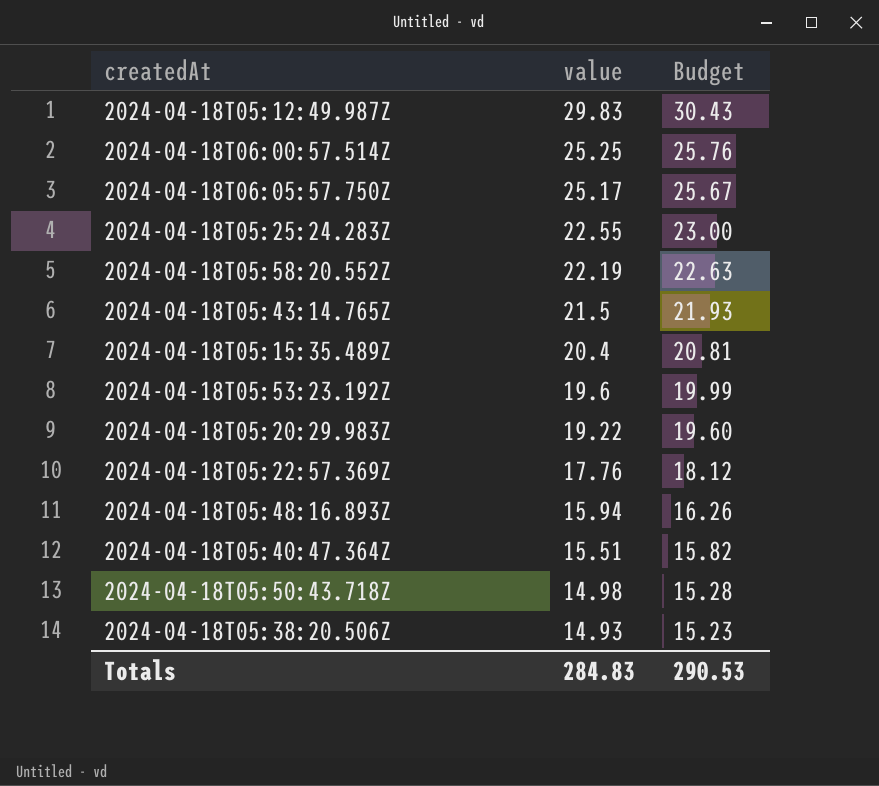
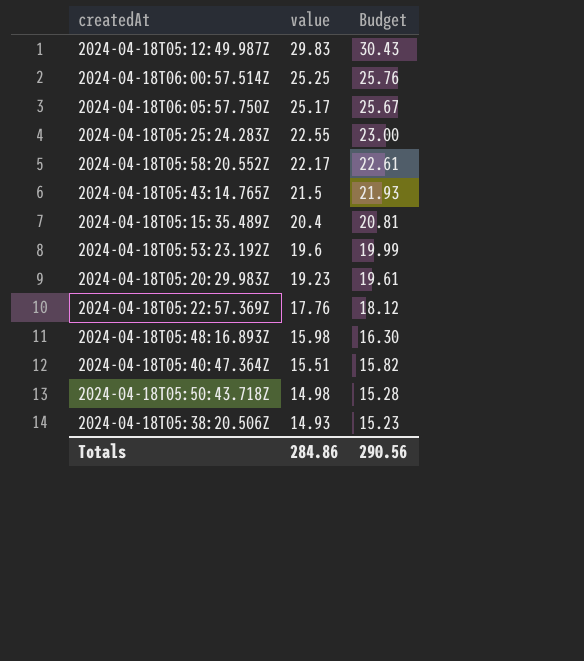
2024-04-18T05:58:20.552Z | value: 22.19 -> 22.17
2024-04-18T05:58:20.552Z | Budget: 22.63 -> 22.61
2024-04-18T05:20:29.983Z | value: 19.22 -> 19.23
2024-04-18T05:20:29.983Z | Budget: 19.60 -> 19.61
2024-04-18T05:48:16.893Z | value: 15.94 -> 15.98
2024-04-18T05:48:16.893Z | Budget: 16.26 -> 16.30
Totals | value: 284.83 -> 284.86
Totals | Budget: 290.53 -> 290.56

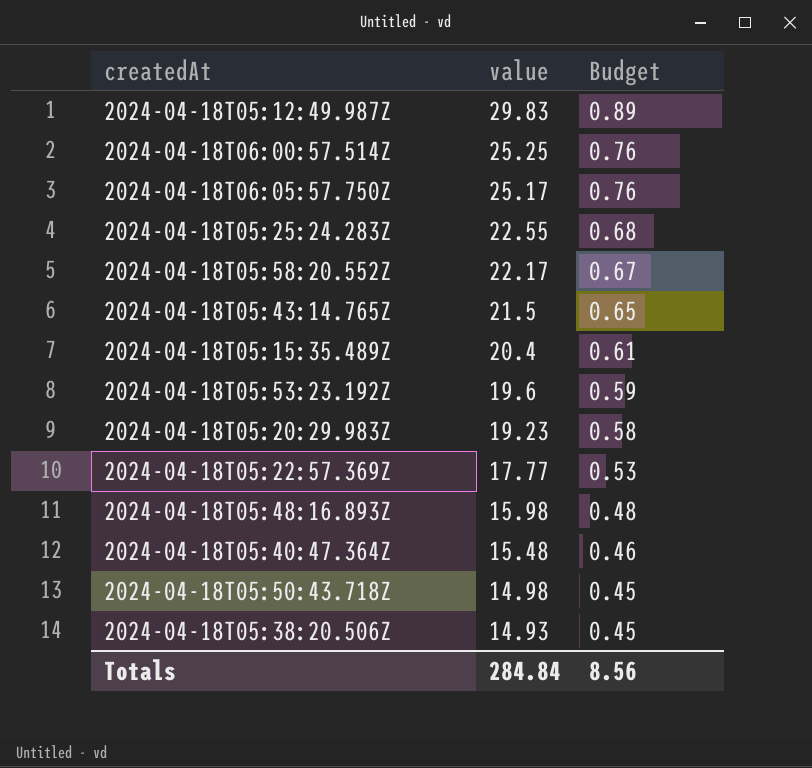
column Budget | formula: [value] * 1.02 -> [value] * 0.03
2024-04-18T05:22:57.369Z | value: 17.76 -> 17.77
2024-04-18T05:40:47.364Z | value: 15.51 -> 15.48
Totals | value: 284.86 -> 284.84
Totals | Budget: 290.56 -> 8.56

